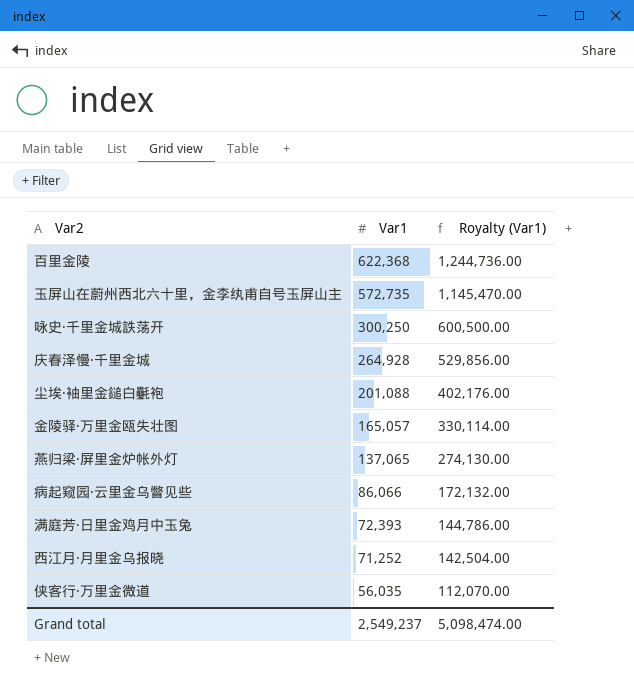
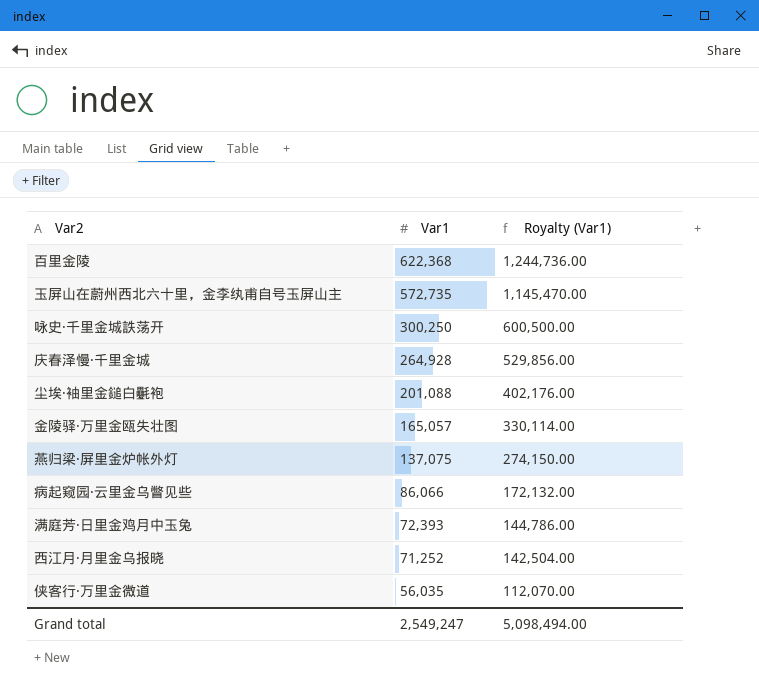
燕归梁·屏里金炉帐外灯 | Var1: 137,065 -> 137,075
燕归梁·屏里金炉帐外灯 | Royalty (Var1): 274,130.00 -> 274,150.00
Grand total | Var1: 2,549,237 -> 2,549,247
Grand total | Royalty (Var1): 5,098,474.00 -> 5,098,494.00

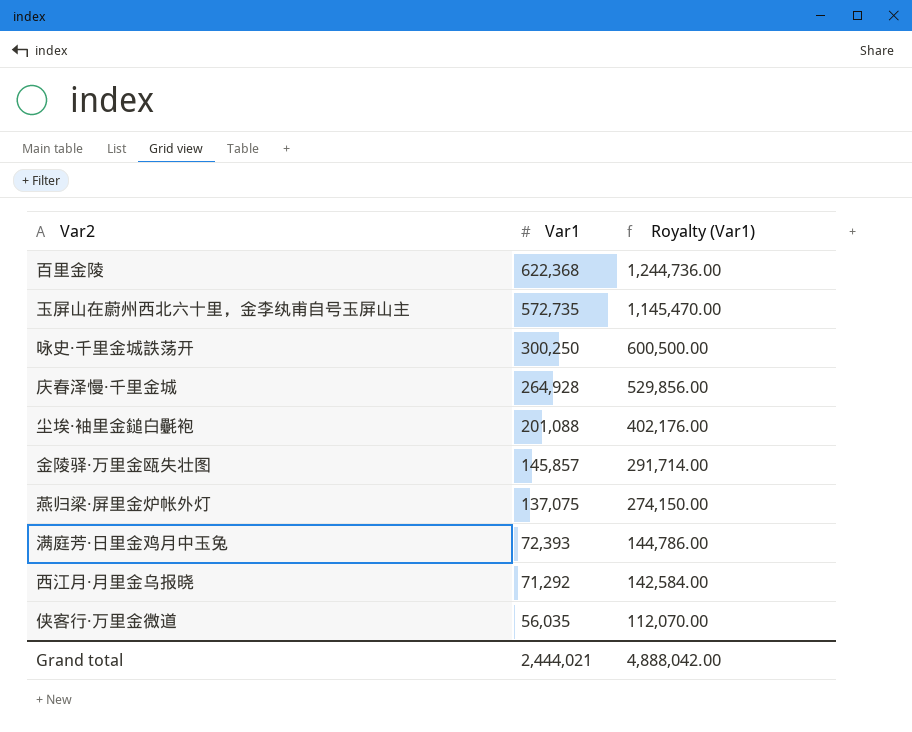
row 病起窥园·云里金乌瞥见些: 86,066 | 172,132.00 -> none
金陵驿·万里金瓯失壮图 | Var1: 165,057 -> 145,857
金陵驿·万里金瓯失壮图 | Royalty (Var1): 330,114.00 -> 291,714.00
西江月·月里金乌报晓 | Var1: 71,252 -> 71,292
西江月·月里金乌报晓 | Royalty (Var1): 142,504.00 -> 142,584.00
Grand total | Var1: 2,549,247 -> 2,444,021
Grand total | Royalty (Var1): 5,098,494.00 -> 4,888,042.00

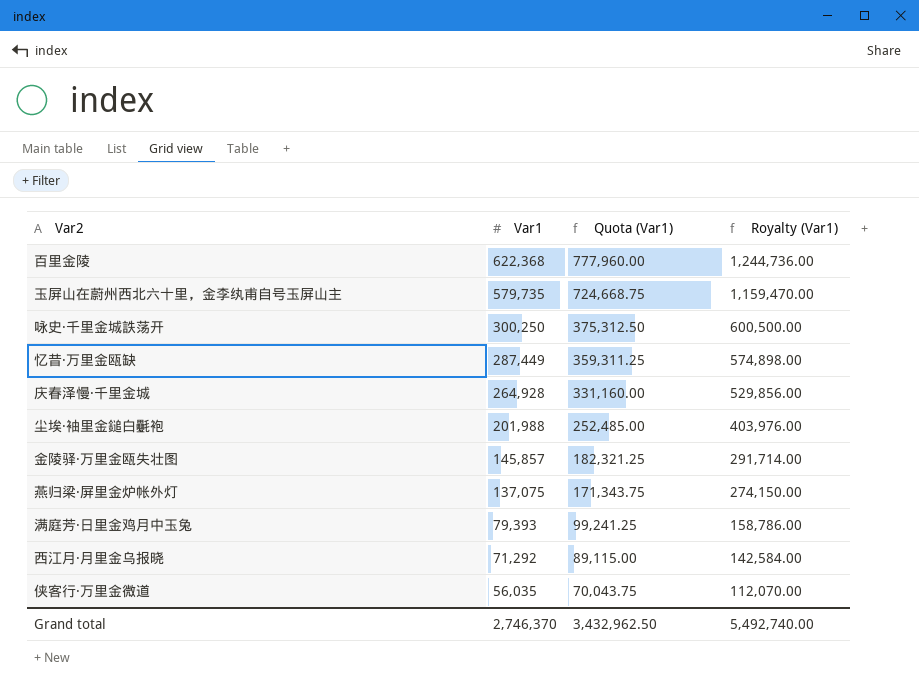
column Quota (Var1) | formula: none -> [Var1] * 1.25
玉屏山在蔚州西北六十里，金李纨甫自号玉屏山主 | Var1: 572,735 -> 579,735
玉屏山在蔚州西北六十里，金李纨甫自号玉屏山主 | Royalty (Var1): 1,145,470.00 -> 1,159,470.00
row 忆昔·万里金瓯缺: none -> 287,449 | 359,311.25 | 574,898.00
尘埃·袖里金鎚白氎袍 | Var1: 201,088 -> 201,988
尘埃·袖里金鎚白氎袍 | Royalty (Var1): 402,176.00 -> 403,976.00
满庭芳·日里金鸡月中玉兔 | Var1: 72,393 -> 79,393
满庭芳·日里金鸡月中玉兔 | Royalty (Var1): 144,786.00 -> 158,786.00
Grand total | Var1: 2,444,021 -> 2,746,370
Grand total | Royalty (Var1): 4,888,042.00 -> 5,492,740.00

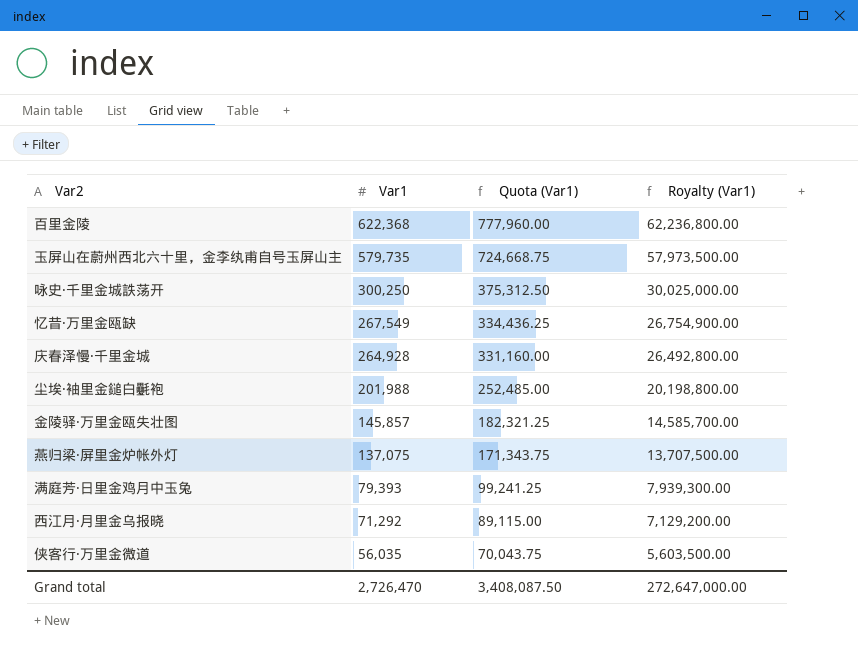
column Royalty (Var1) | formula: [Var1] * 2 -> [Var1] * 100
忆昔·万里金瓯缺 | Var1: 287,449 -> 267,549
忆昔·万里金瓯缺 | Quota (Var1): 359,311.25 -> 334,436.25
Grand total | Var1: 2,746,370 -> 2,726,470
Grand total | Quota (Var1): 3,432,962.50 -> 3,408,087.50
Grand total | Royalty (Var1): 5,492,740.00 -> 272,647,000.00

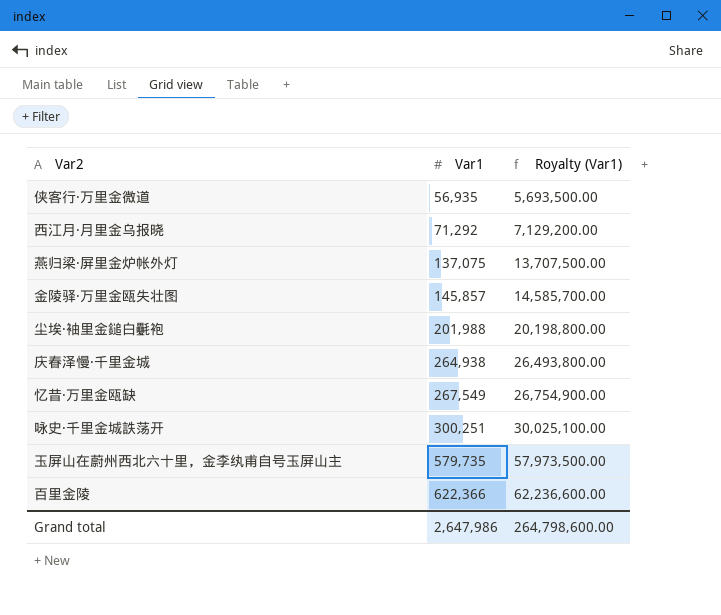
row order: Var1 descending -> Var1 ascending
column Quota (Var1) | formula: [Var1] * 1.25 -> none
row 满庭芳·日里金鸡月中玉兔: 79,393 | 99,241.25 | 7,939,300.00 -> none
侠客行·万里金微道 | Var1: 56,035 -> 56,935
侠客行·万里金微道 | Royalty (Var1): 5,603,500.00 -> 5,693,500.00
庆春泽慢·千里金城 | Var1: 264,928 -> 264,938
庆春泽慢·千里金城 | Royalty (Var1): 26,492,800.00 -> 26,493,800.00
咏史·千里金城詄荡开 | Var1: 300,250 -> 300,251
咏史·千里金城詄荡开 | Royalty (Var1): 30,025,000.00 -> 30,025,100.00
百里金陵 | Var1: 622,368 -> 622,366
百里金陵 | Royalty (Var1): 62,236,800.00 -> 62,236,600.00
Grand total | Var1: 2,726,470 -> 2,647,986
Grand total | Royalty (Var1): 272,647,000.00 -> 264,798,600.00

